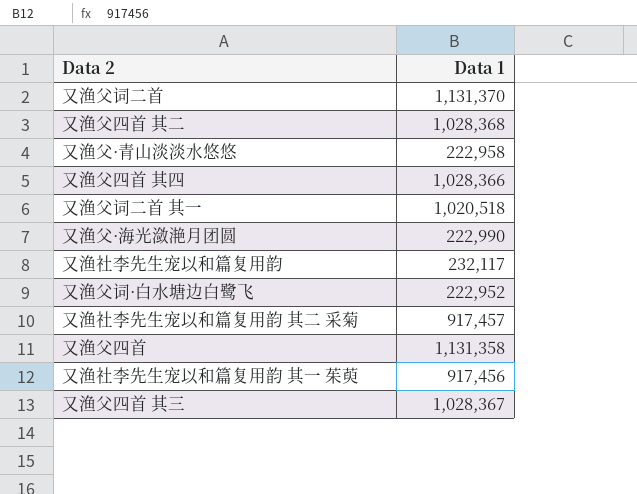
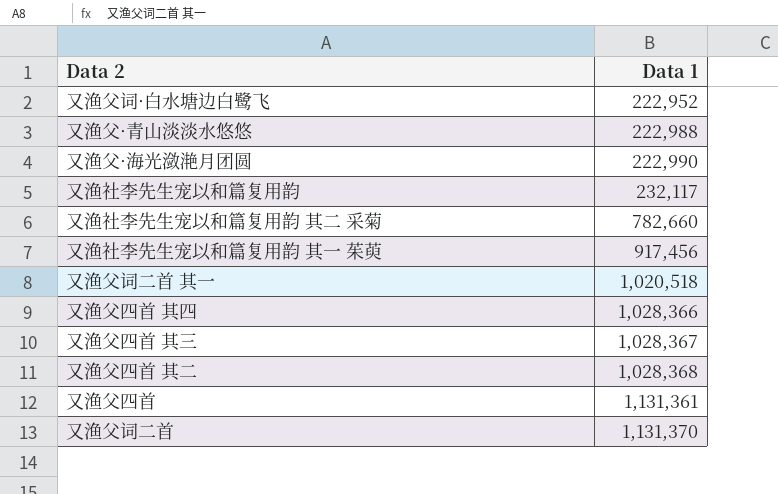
row order: none -> Data 1 ascending
又渔父·青山淡淡水悠悠 | Data 1: 222,958 -> 222,988
又渔社李先生宠以和篇复用韵 其二 采菊 | Data 1: 917,457 -> 782,660
又渔父四首 | Data 1: 1,131,358 -> 1,131,361

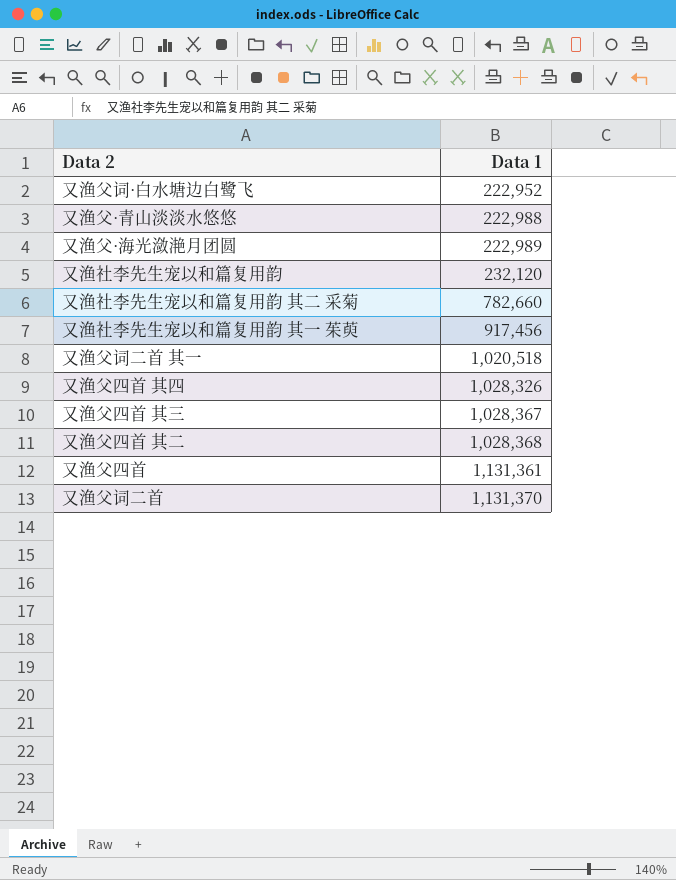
又渔父·海光潋滟月团圆 | Data 1: 222,990 -> 222,989
又渔社李先生宠以和篇复用韵 | Data 1: 232,117 -> 232,120
又渔父四首 其四 | Data 1: 1,028,366 -> 1,028,326

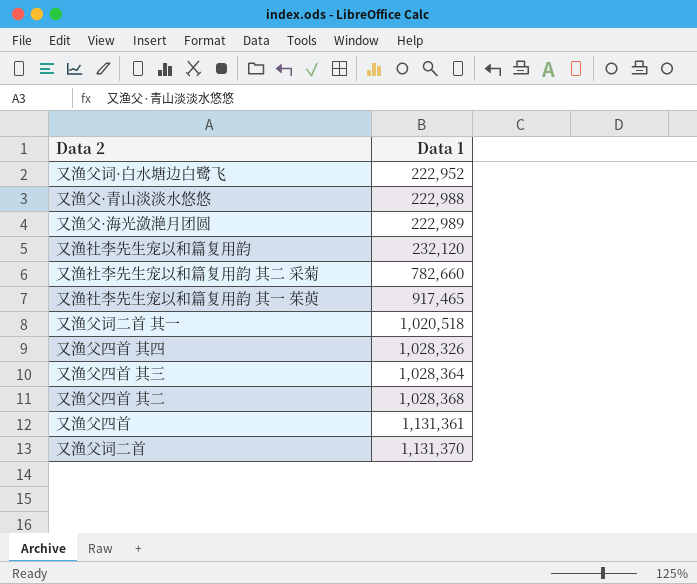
又渔社李先生宠以和篇复用韵 其一 茱萸 | Data 1: 917,456 -> 917,465
又渔父四首 其三 | Data 1: 1,028,367 -> 1,028,364

